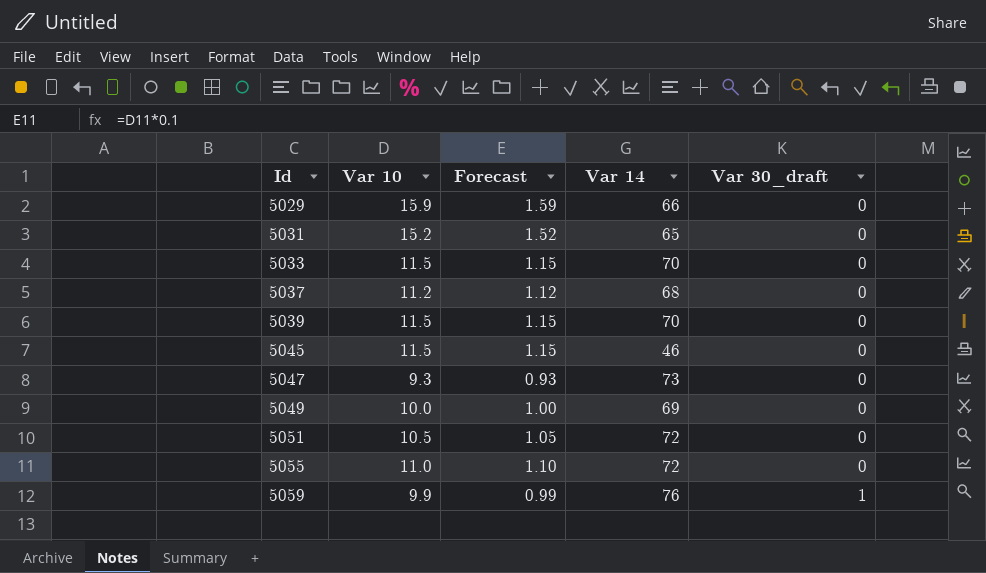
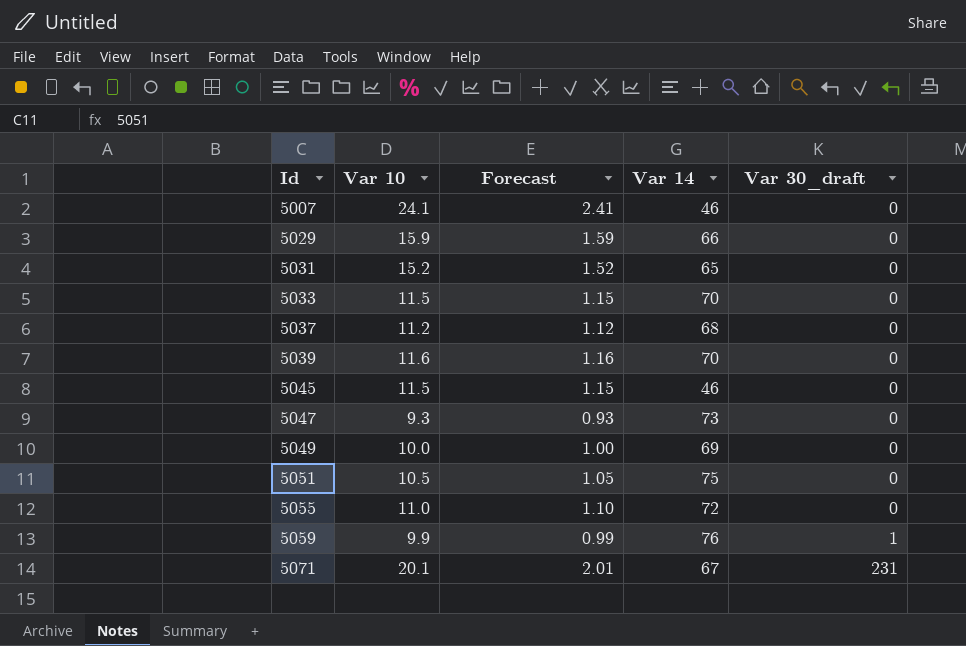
row 5007: none -> 24.1 | 2.41 | 46 | 0
5039 | Var 10: 11.5 -> 11.6
5039 | Forecast: 1.15 -> 1.16
5051 | Var 14: 72 -> 75
row 5071: none -> 20.1 | 2.01 | 67 | 231

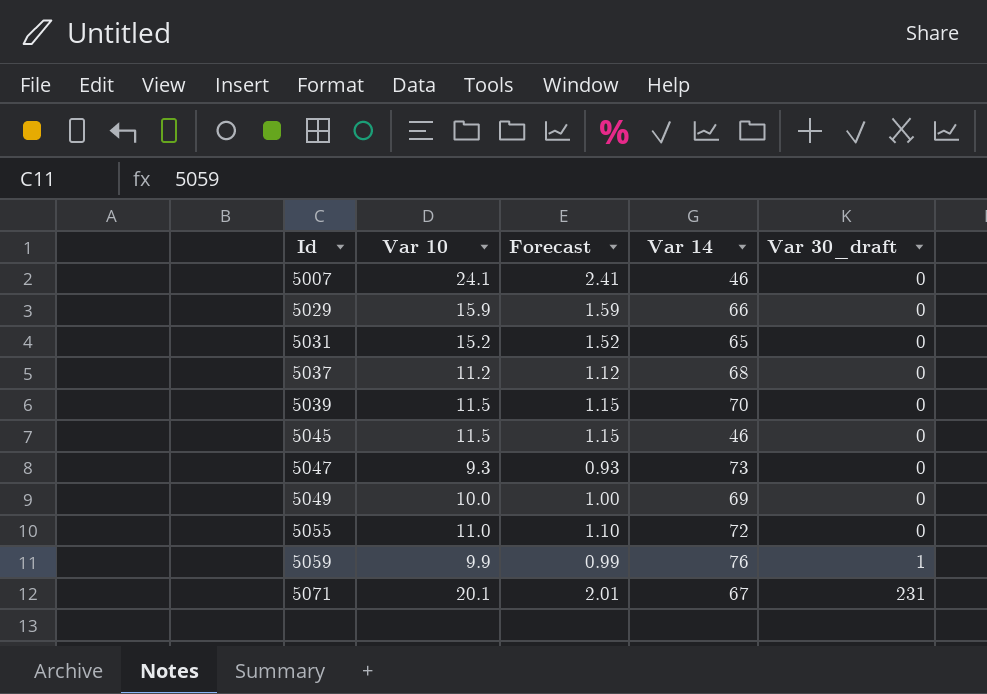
row 5033: 11.5 | 1.15 | 70 | 0 -> none
row 5051: 10.5 | 1.05 | 75 | 0 -> none
5039 | Var 10: 11.6 -> 11.5
5039 | Forecast: 1.16 -> 1.15

